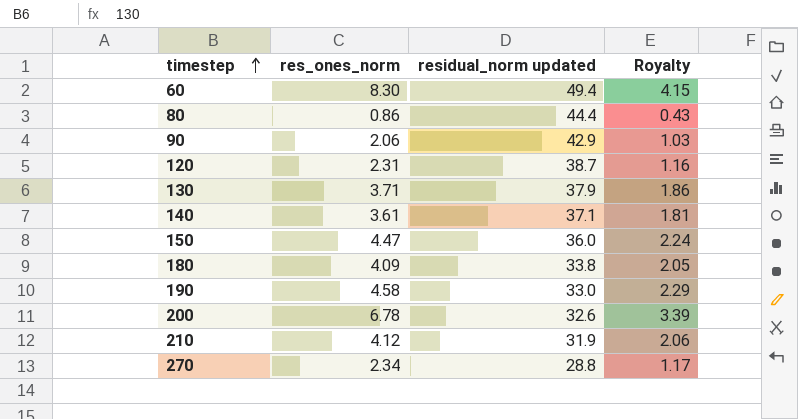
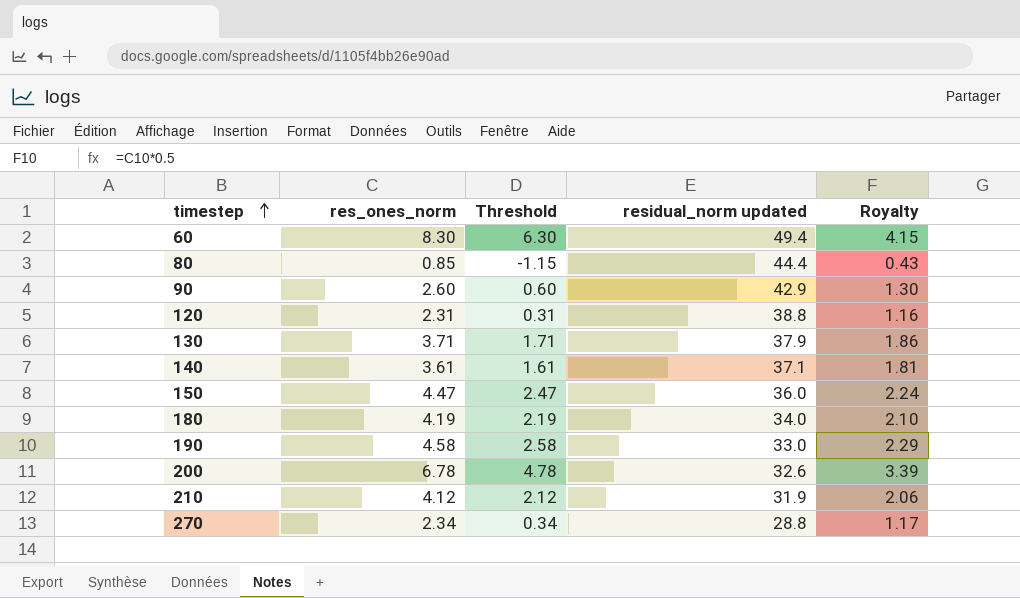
column Threshold | formula: none -> [res_ones_norm] - 2
80 | res_ones_norm: 0.86 -> 0.85
90 | res_ones_norm: 2.06 -> 2.60
90 | Royalty: 1.03 -> 1.30
120 | residual_norm updated: 38.7 -> 38.8
180 | res_ones_norm: 4.09 -> 4.19
180 | residual_norm updated: 33.8 -> 34.0
180 | Royalty: 2.05 -> 2.10

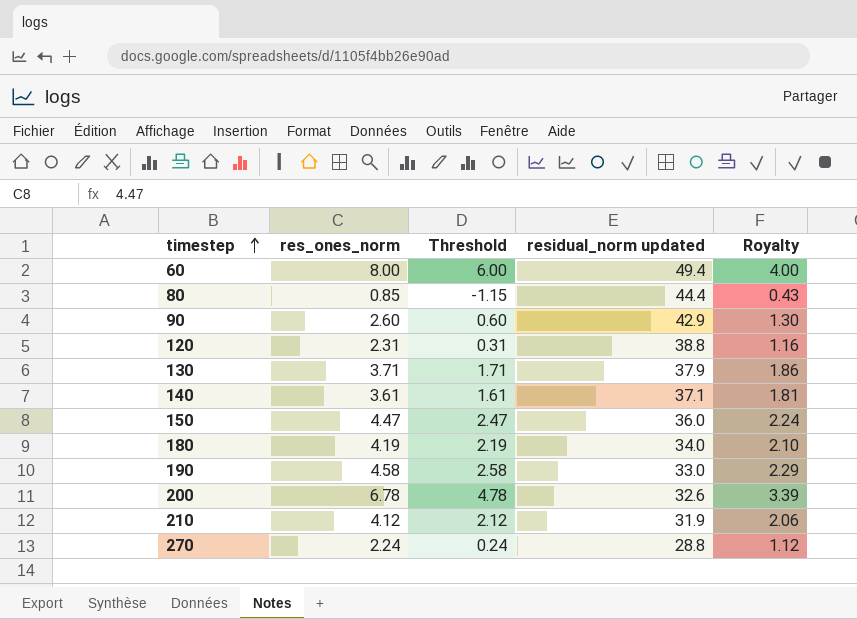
60 | res_ones_norm: 8.30 -> 8.00
60 | Threshold: 6.30 -> 6.00
60 | Royalty: 4.15 -> 4.00
270 | res_ones_norm: 2.34 -> 2.24
270 | Threshold: 0.34 -> 0.24
270 | Royalty: 1.17 -> 1.12

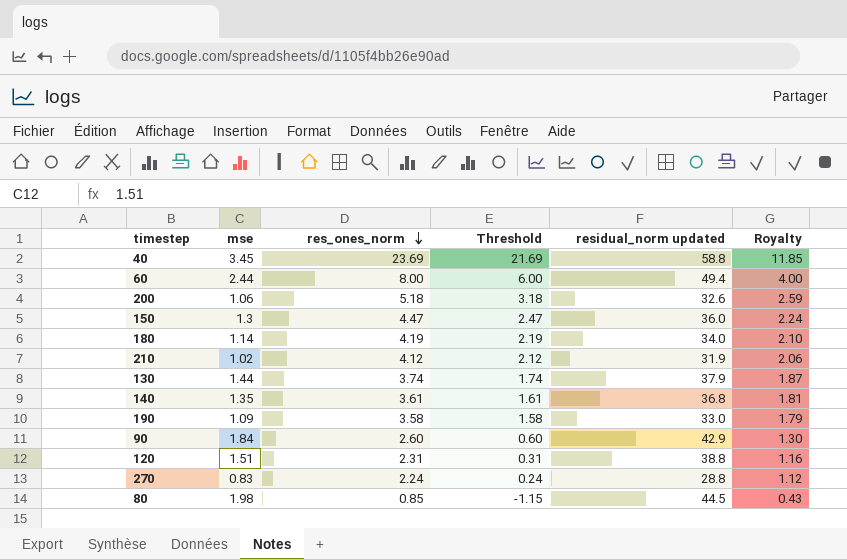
row order: timestep ascending -> res_ones_norm descending
column mse | position: none -> 2
row 40: none -> 3.45 | 23.69 | 21.69 | 58.8 | 11.85
200 | res_ones_norm: 6.78 -> 5.18
200 | Threshold: 4.78 -> 3.18
200 | Royalty: 3.39 -> 2.59
130 | res_ones_norm: 3.71 -> 3.74
130 | Threshold: 1.71 -> 1.74
130 | Royalty: 1.86 -> 1.87
140 | residual_norm updated: 37.1 -> 36.8
190 | res_ones_norm: 4.58 -> 3.58
190 | Threshold: 2.58 -> 1.58
190 | Royalty: 2.29 -> 1.79
80 | residual_norm updated: 44.4 -> 44.5

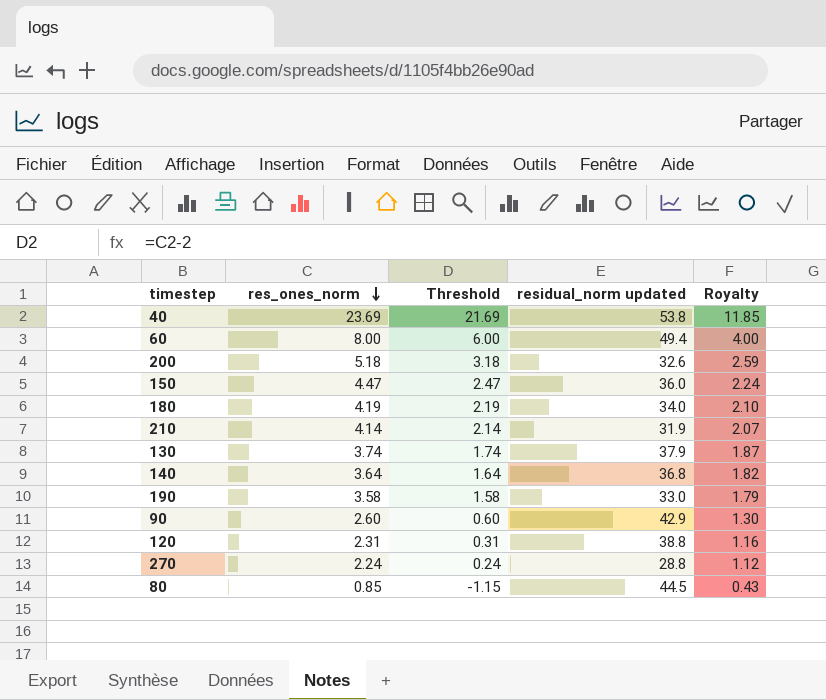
column mse | position: 2 -> none
40 | residual_norm updated: 58.8 -> 53.8
210 | res_ones_norm: 4.12 -> 4.14
210 | Threshold: 2.12 -> 2.14
210 | Royalty: 2.06 -> 2.07
140 | res_ones_norm: 3.61 -> 3.64
140 | Threshold: 1.61 -> 1.64
140 | Royalty: 1.81 -> 1.82

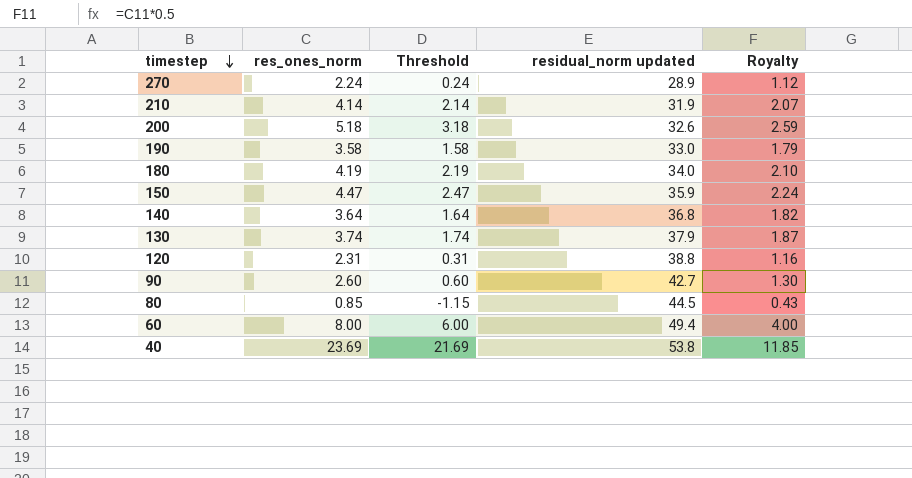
row order: res_ones_norm descending -> timestep descending
270 | residual_norm updated: 28.8 -> 28.9
150 | residual_norm updated: 36.0 -> 35.9
90 | residual_norm updated: 42.9 -> 42.7

